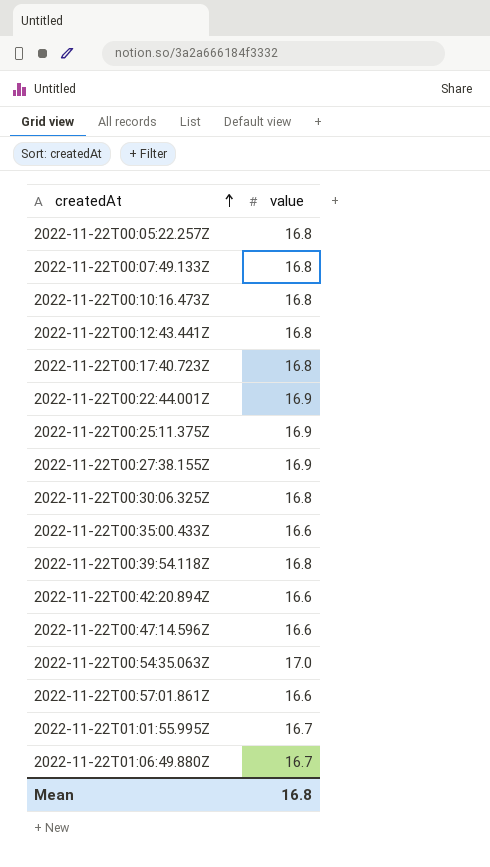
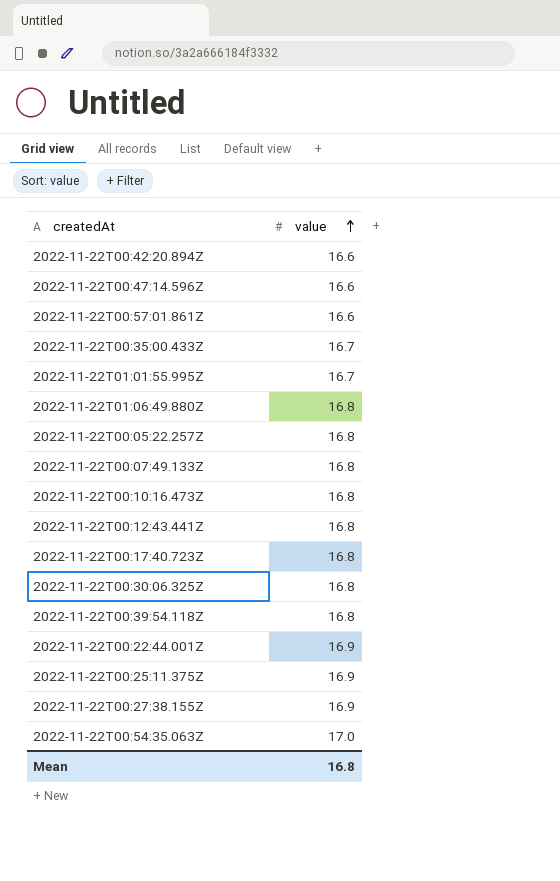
row order: createdAt ascending -> value ascending
2022-11-22T00:35:00.433Z | value: 16.6 -> 16.7
2022-11-22T01:06:49.880Z | value: 16.7 -> 16.8

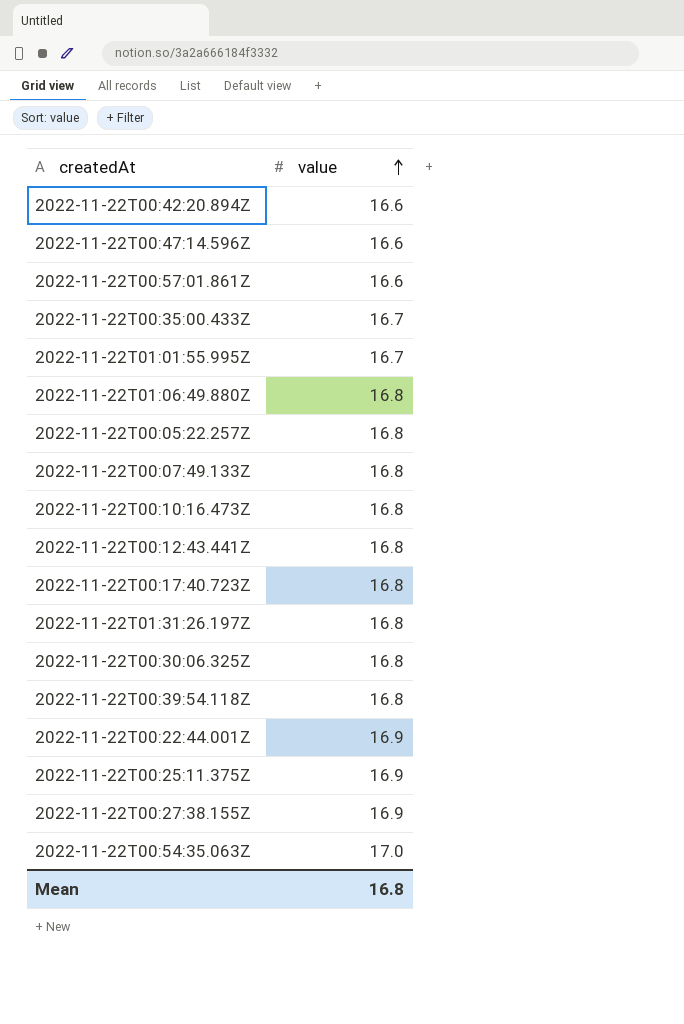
row 2022-11-22T01:31:26.197Z: none -> 16.8

